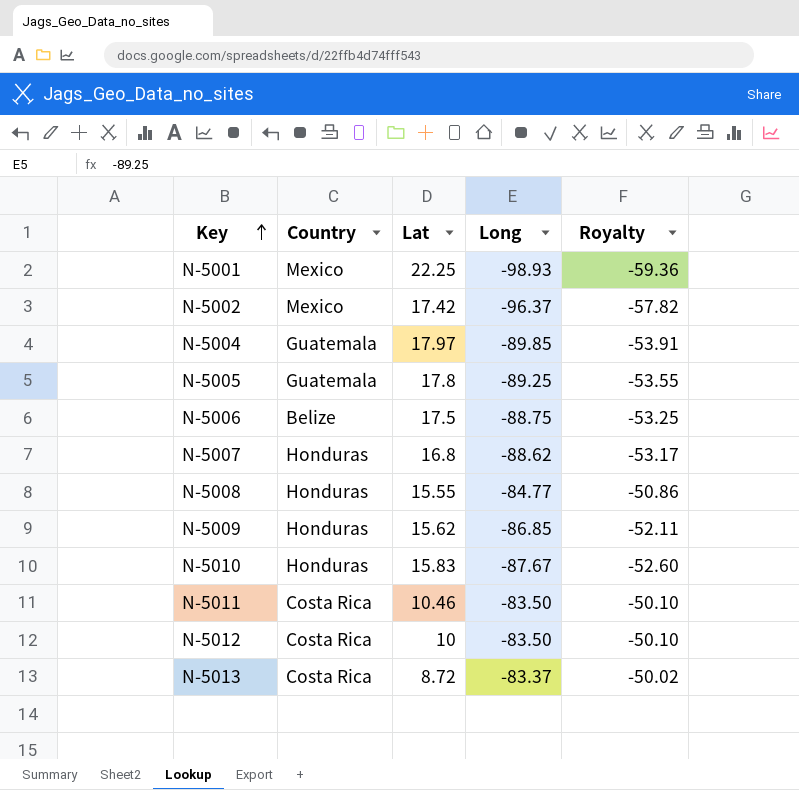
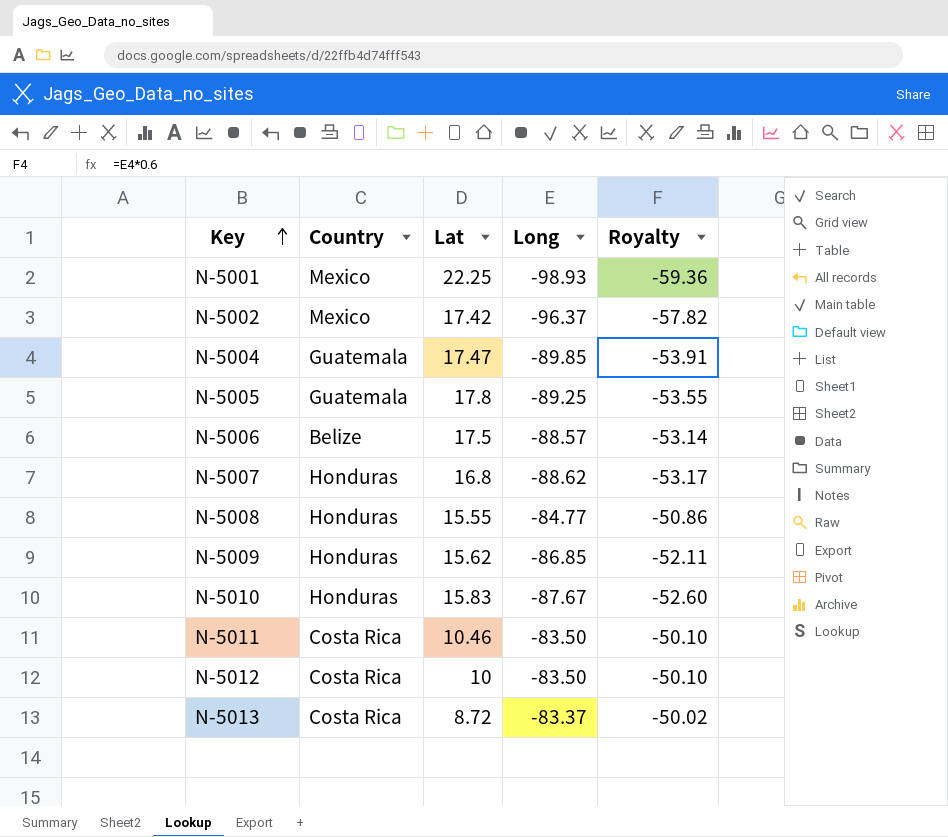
N-5004 | Lat: 17.97 -> 17.47
N-5006 | Long: -88.75 -> -88.57
N-5006 | Royalty: -53.25 -> -53.14

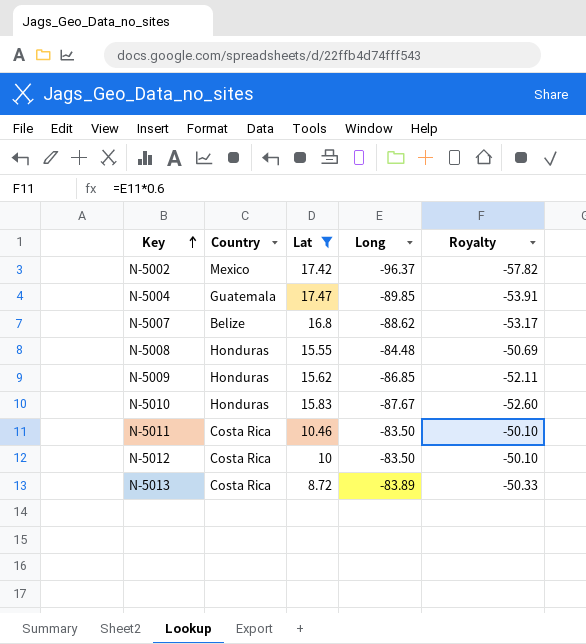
filter: none -> Lat <= 17.47
N-5007 | Country: Honduras -> Belize
N-5008 | Long: -84.77 -> -84.48
N-5008 | Royalty: -50.86 -> -50.69
N-5013 | Long: -83.37 -> -83.89
N-5013 | Royalty: -50.02 -> -50.33

